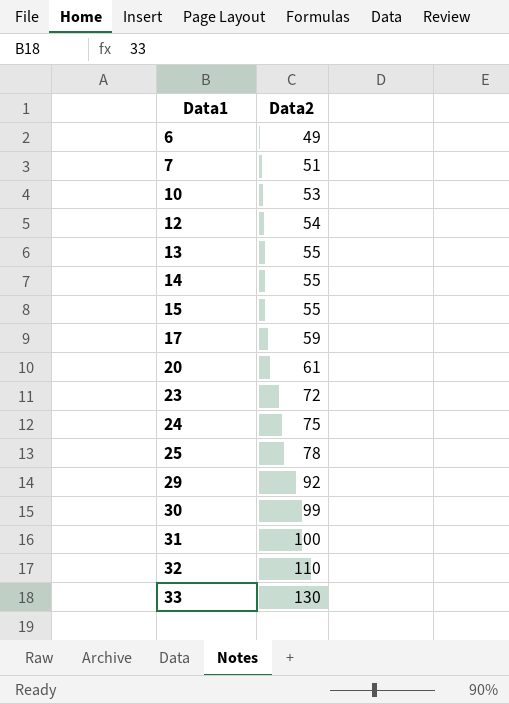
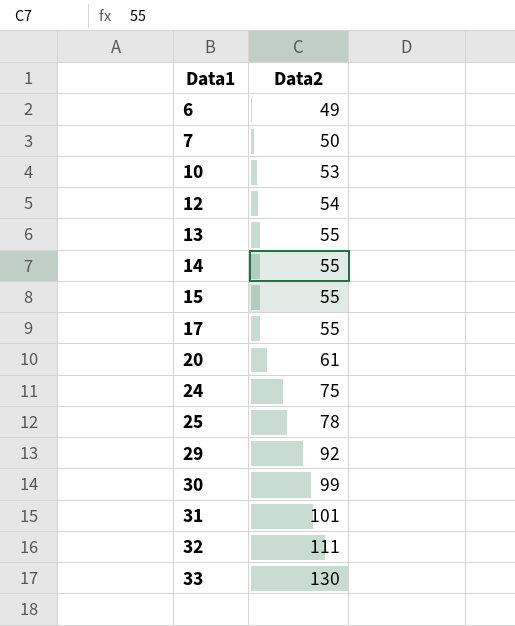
row 23: 72 -> none
7 | Data2: 51 -> 50
17 | Data2: 59 -> 55
31 | Data2: 100 -> 101
32 | Data2: 110 -> 111

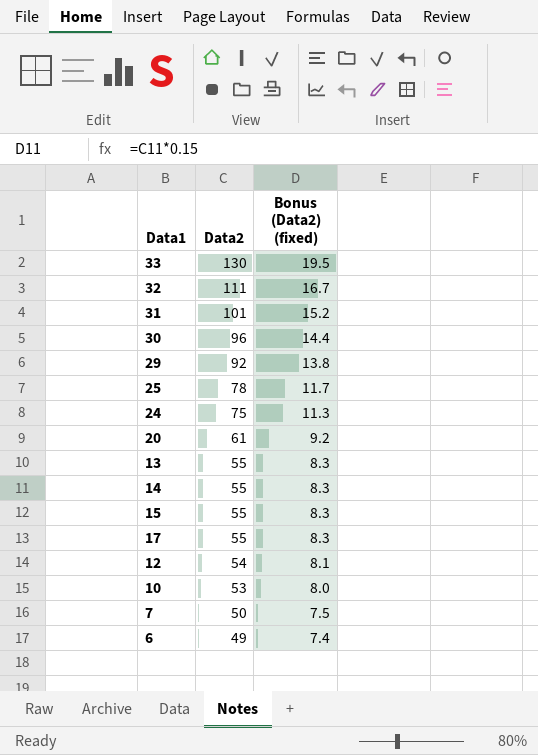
row order: Data1 ascending -> Data2 descending
column Bonus (Data2) (fixed) | formula: none -> [Data2] * 0.15
30 | Data2: 99 -> 96

